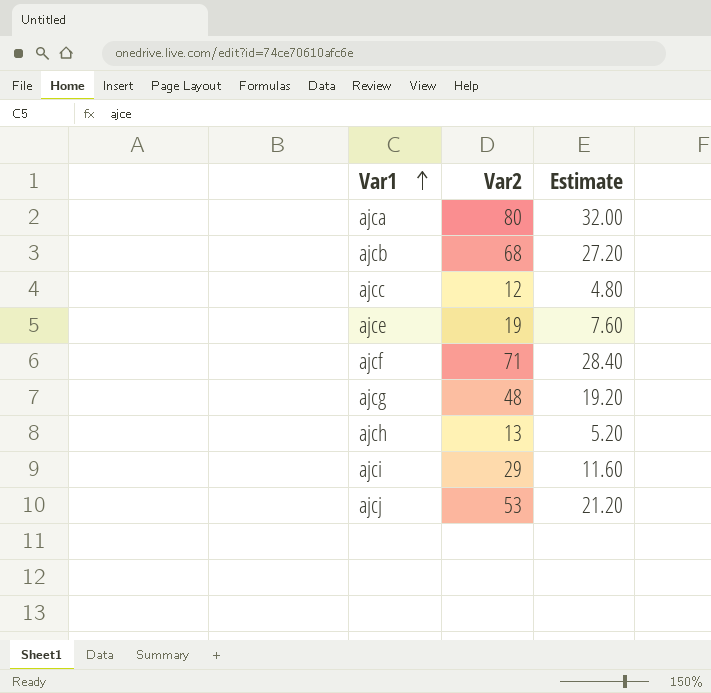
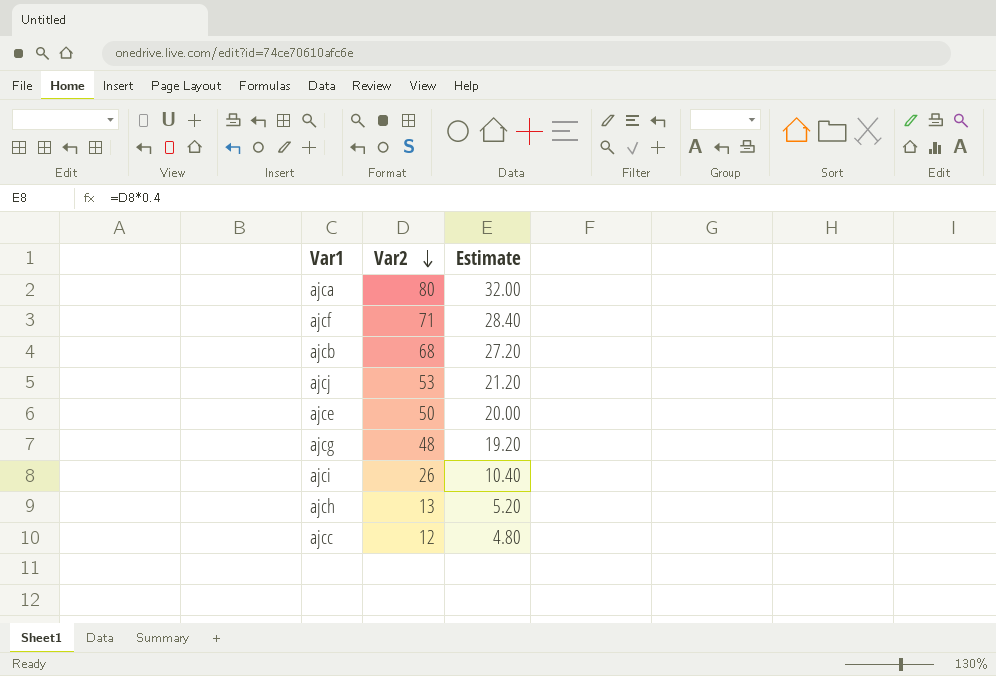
row order: Var1 ascending -> Var2 descending
ajce | Var2: 19 -> 50
ajce | Estimate: 7.60 -> 20.00
ajci | Var2: 29 -> 26
ajci | Estimate: 11.60 -> 10.40

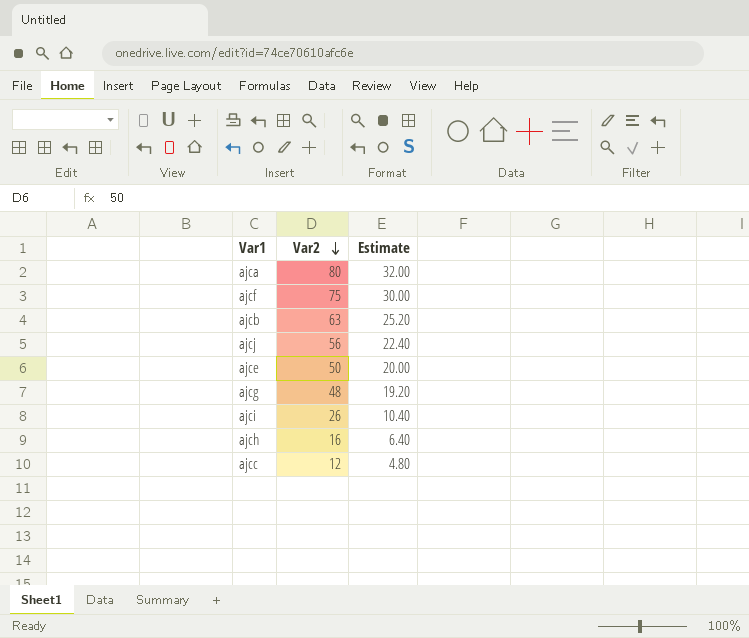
ajcf | Var2: 71 -> 75
ajcf | Estimate: 28.40 -> 30.00
ajcb | Var2: 68 -> 63
ajcb | Estimate: 27.20 -> 25.20
ajcj | Var2: 53 -> 56
ajcj | Estimate: 21.20 -> 22.40
ajch | Var2: 13 -> 16
ajch | Estimate: 5.20 -> 6.40

